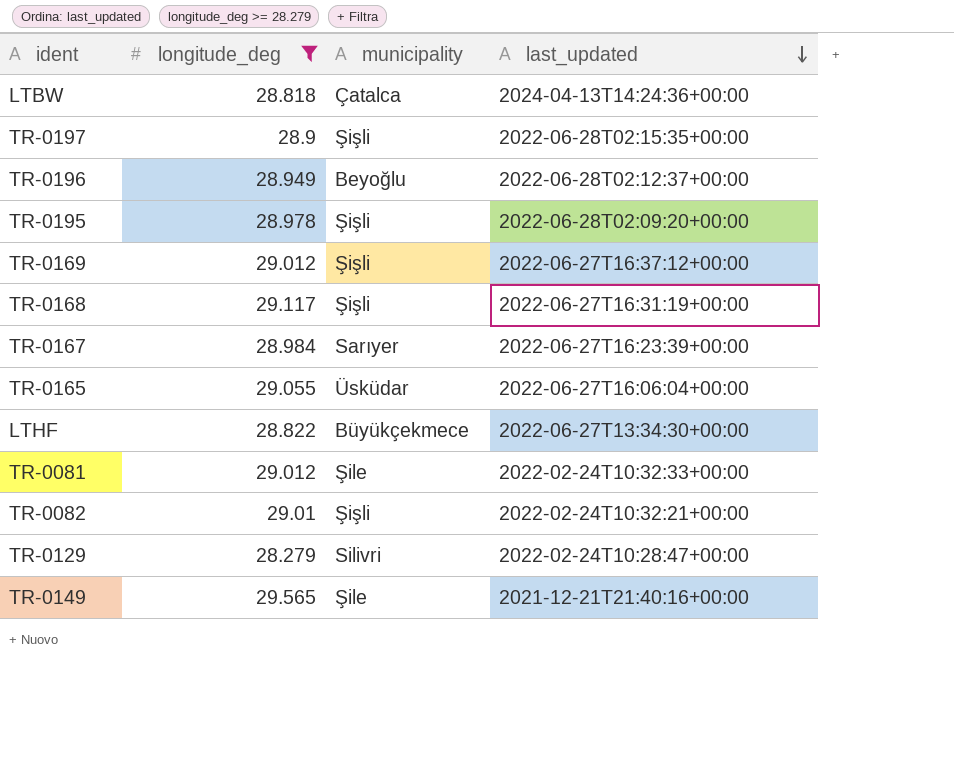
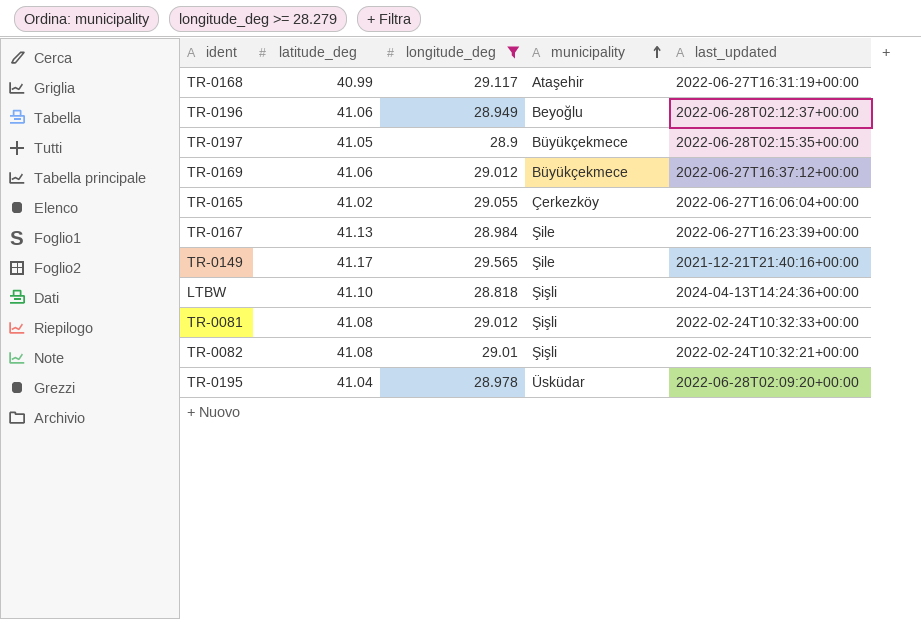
row order: last_updated descending -> municipality ascending
column latitude_deg | position: none -> 2
row LTHF: 28.822 | Büyükçekmece | 2022-06-27T13:34:30+00:00 -> none
row TR-0129: 28.279 | Silivri | 2022-02-24T10:28:47+00:00 -> none
TR-0168 | municipality: Şişli -> Ataşehir
TR-0197 | municipality: Şişli -> Büyükçekmece
TR-0169 | municipality: Şişli -> Büyükçekmece
TR-0165 | municipality: Üsküdar -> Çerkezköy
TR-0167 | municipality: Sarıyer -> Şile
LTBW | municipality: Çatalca -> Şişli
TR-0081 | municipality: Şile -> Şişli
TR-0195 | municipality: Şişli -> Üsküdar

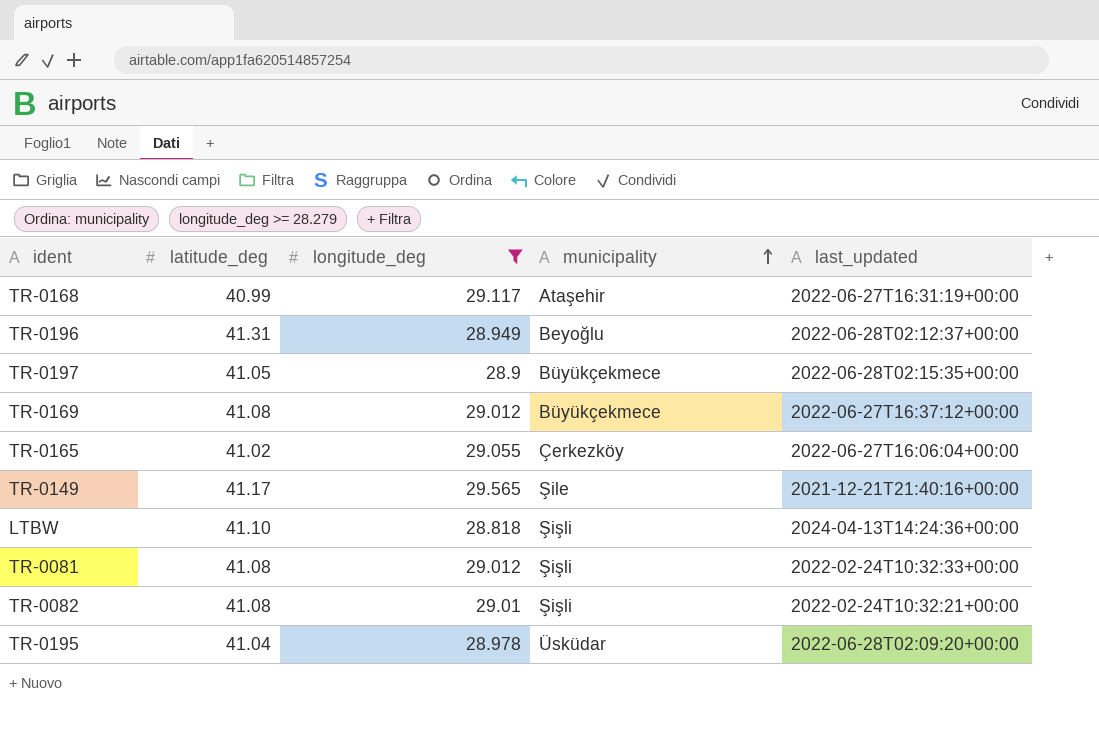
row TR-0167: 41.13 | 28.984 | Şile | 2022-06-27T16:23:39+00:00 -> none
TR-0196 | latitude_deg: 41.06 -> 41.31
TR-0169 | latitude_deg: 41.06 -> 41.08

